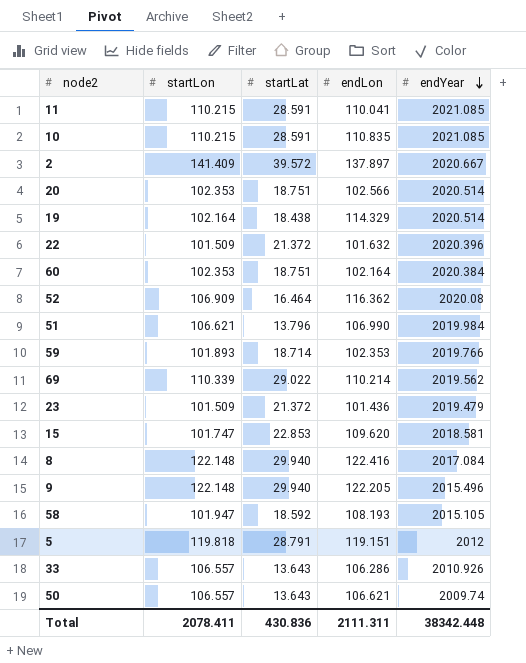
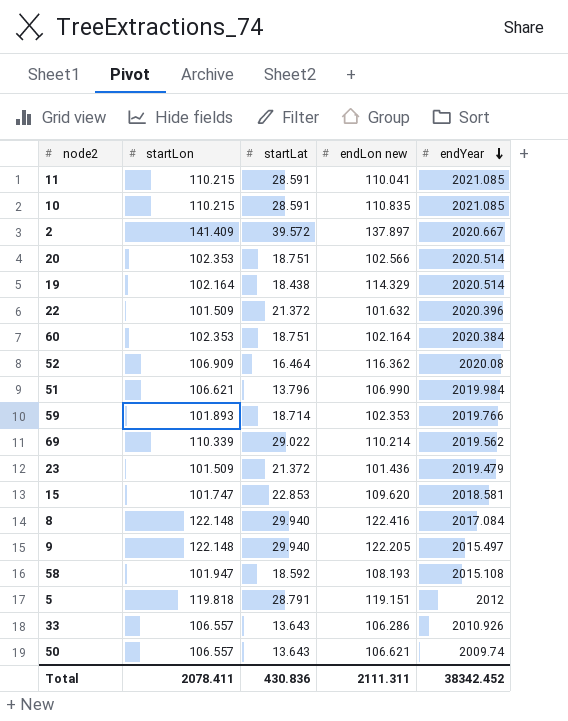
column name: endLon -> endLon new
9 | endYear: 2015.496 -> 2015.497
58 | endYear: 2015.105 -> 2015.108
Total | endYear: 38342.448 -> 38342.452

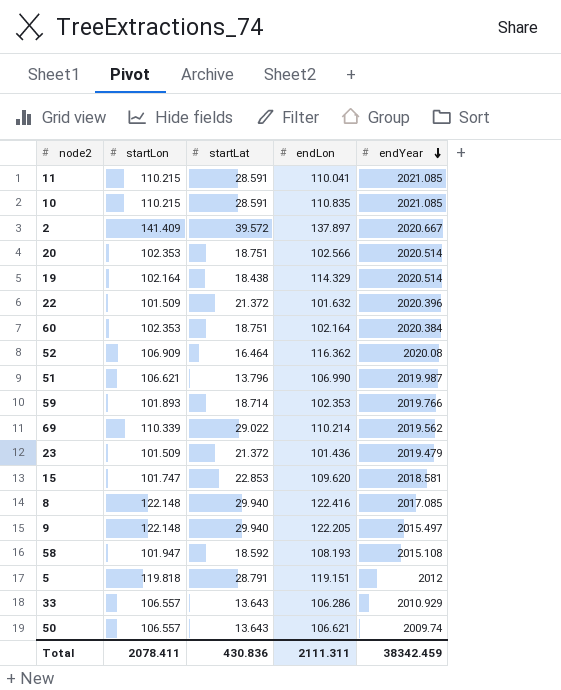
column name: endLon new -> endLon
51 | endYear: 2019.984 -> 2019.987
8 | endYear: 2017.084 -> 2017.085
33 | endYear: 2010.926 -> 2010.929
Total | endYear: 38342.452 -> 38342.459

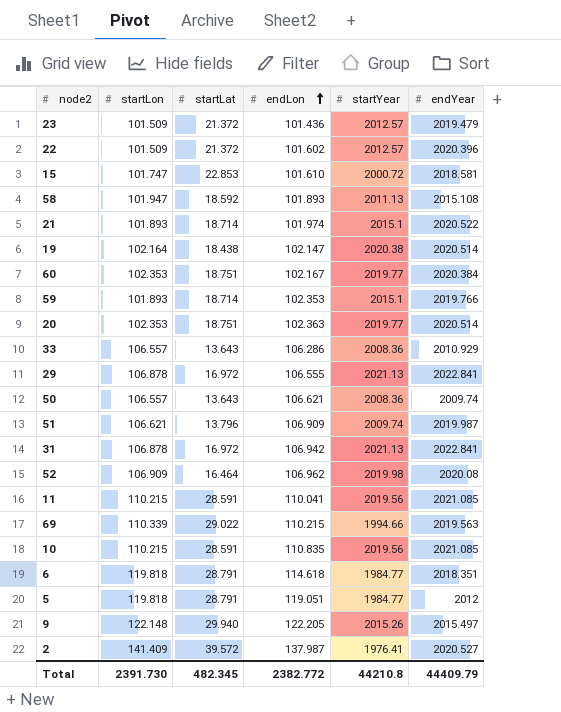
row order: endYear descending -> endLon ascending
column startYear | position: none -> 5
row 8: 122.148 | 29.940 | 122.416 | 2017.085 -> none
22 | endLon: 101.632 -> 101.602
15 | endLon: 109.620 -> 101.610
58 | endLon: 108.193 -> 101.893
row 21: none -> 101.893 | 18.714 | 101.974 | 2015.1 | 2020.522
19 | endLon: 114.329 -> 102.147
60 | endLon: 102.164 -> 102.167
20 | endLon: 102.566 -> 102.363
row 29: none -> 106.878 | 16.972 | 106.555 | 2021.13 | 2022.841
51 | endLon: 106.990 -> 106.909
row 31: none -> 106.878 | 16.972 | 106.942 | 2021.13 | 2022.841
52 | endLon: 116.362 -> 106.962
69 | endLon: 110.214 -> 110.215
69 | endYear: 2019.562 -> 2019.563
row 6: none -> 119.818 | 28.791 | 114.618 | 1984.77 | 2018.351
5 | endLon: 119.151 -> 119.051
2 | endLon: 137.897 -> 137.987
2 | endYear: 2020.667 -> 2020.527
Total | startLon: 2078.411 -> 2391.730
Total | startLat: 430.836 -> 482.345
Total | endLon: 2111.311 -> 2382.772
Total | endYear: 38342.459 -> 44409.79

